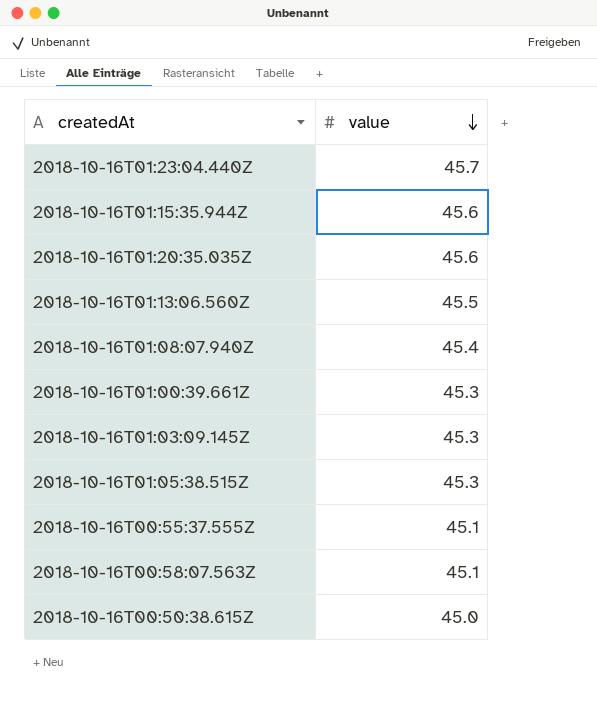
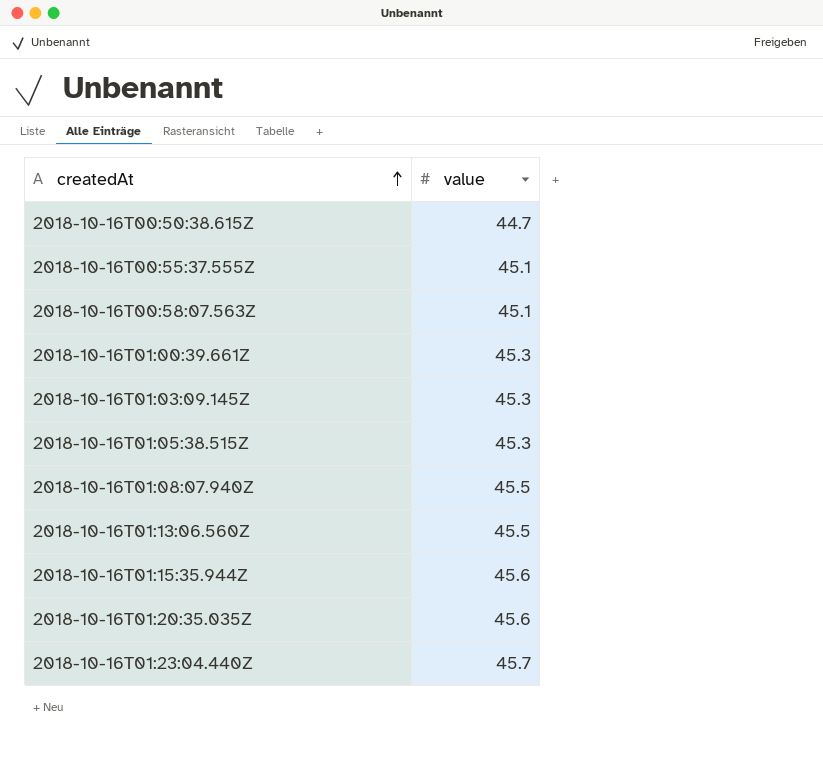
row order: value descending -> createdAt ascending
2018-10-16T00:50:38.615Z | value: 45.0 -> 44.7
2018-10-16T01:08:07.940Z | value: 45.4 -> 45.5

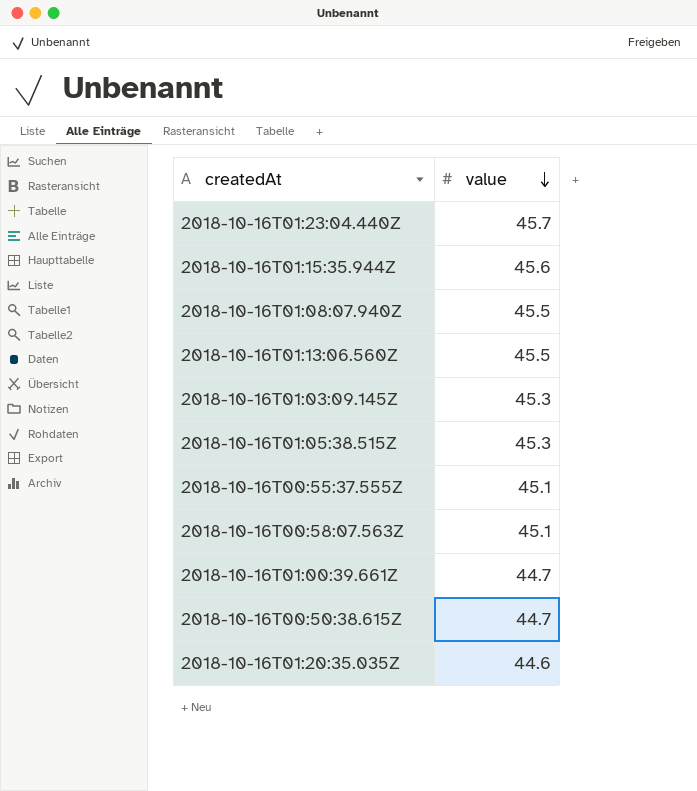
row order: createdAt ascending -> value descending
2018-10-16T01:00:39.661Z | value: 45.3 -> 44.7
2018-10-16T01:20:35.035Z | value: 45.6 -> 44.6

